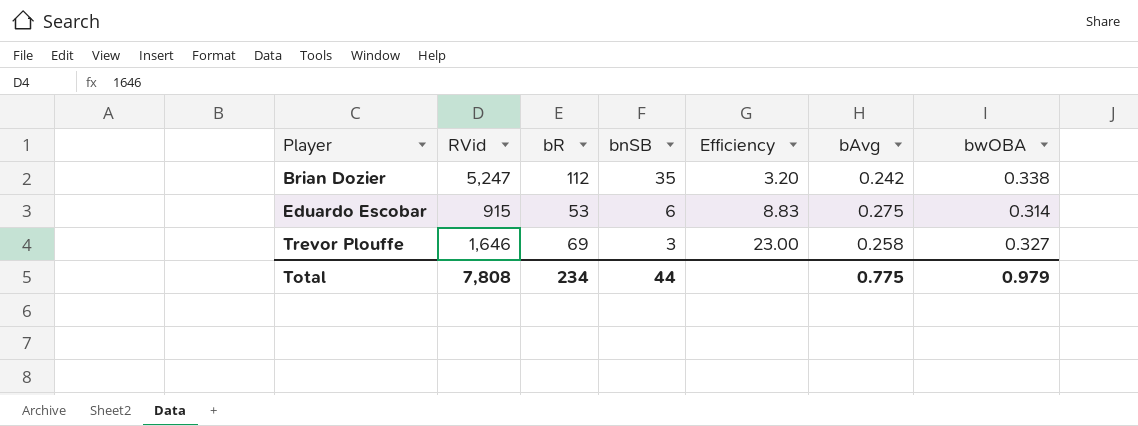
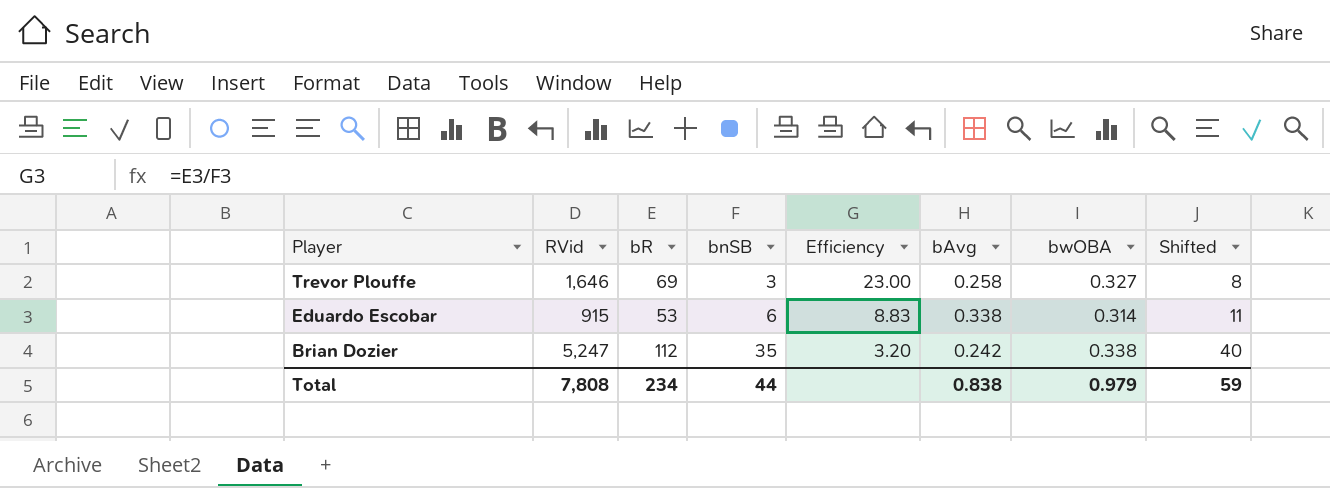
row order: Player ascending -> Player descending
column Shifted | formula: none -> [bnSB] + 5
Eduardo Escobar | bAvg: 0.275 -> 0.338
Total | bAvg: 0.775 -> 0.838

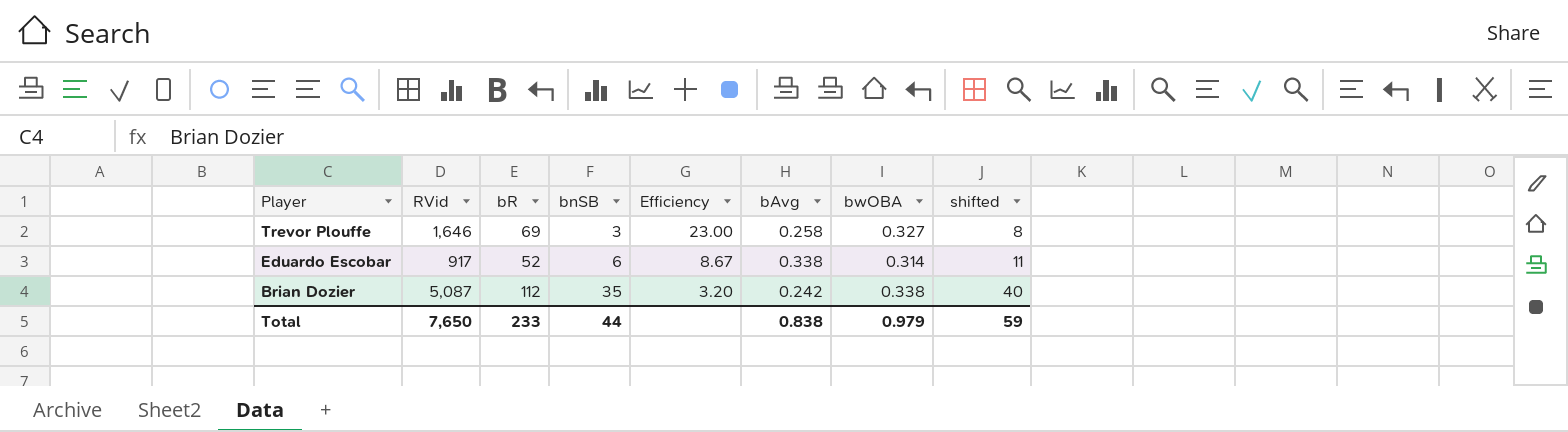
column name: Shifted -> shifted
Eduardo Escobar | RVid: 915 -> 917
Eduardo Escobar | bR: 53 -> 52
Eduardo Escobar | Efficiency: 8.83 -> 8.67
Brian Dozier | RVid: 5,247 -> 5,087
Total | RVid: 7,808 -> 7,650
Total | bR: 234 -> 233

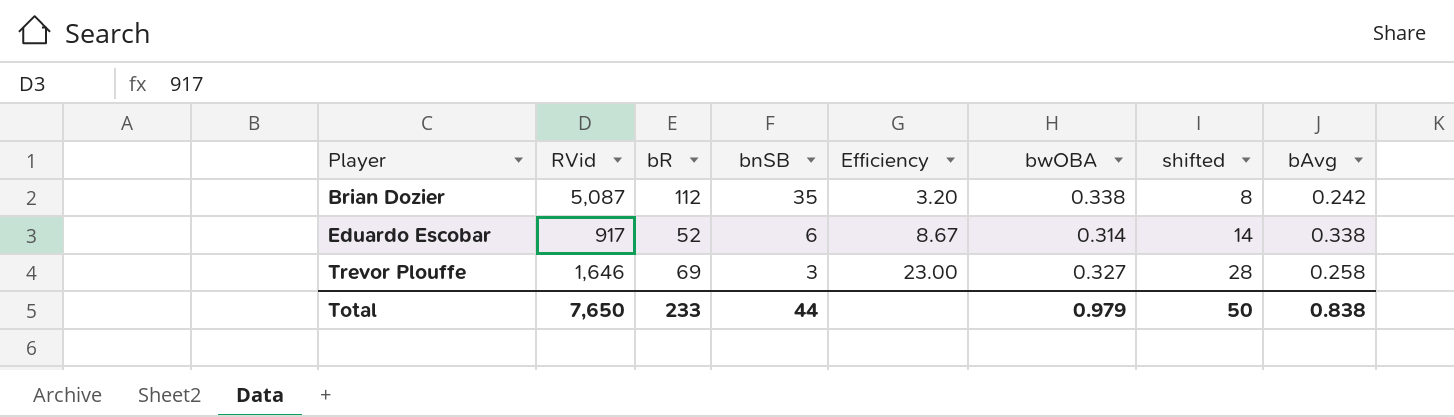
row order: Player descending -> Player ascending
column shifted | formula: [bnSB] + 5 -> [Efficiency] + 5
column bAvg | position: 6 -> 8
Total | shifted: 59 -> 50

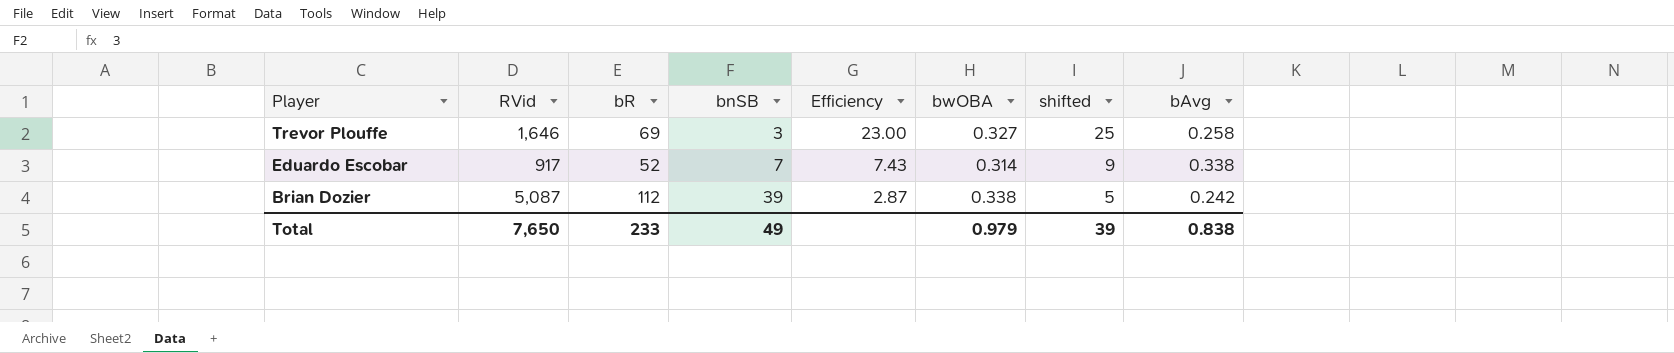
row order: Player ascending -> Player descending
column shifted | formula: [Efficiency] + 5 -> [Efficiency] + 2
Eduardo Escobar | bnSB: 6 -> 7
Eduardo Escobar | Efficiency: 8.67 -> 7.43
Brian Dozier | bnSB: 35 -> 39
Brian Dozier | Efficiency: 3.20 -> 2.87
Total | bnSB: 44 -> 49
Total | shifted: 50 -> 39

